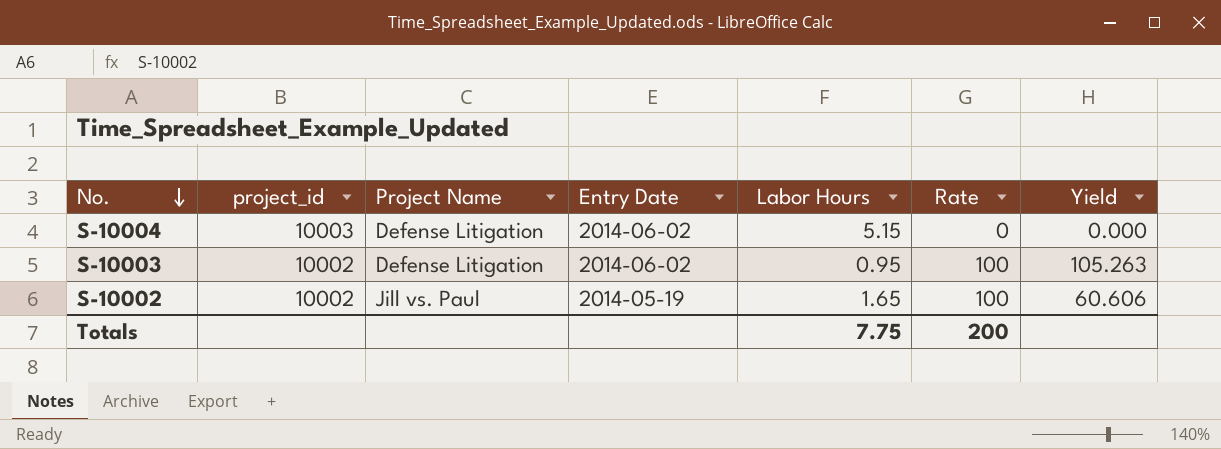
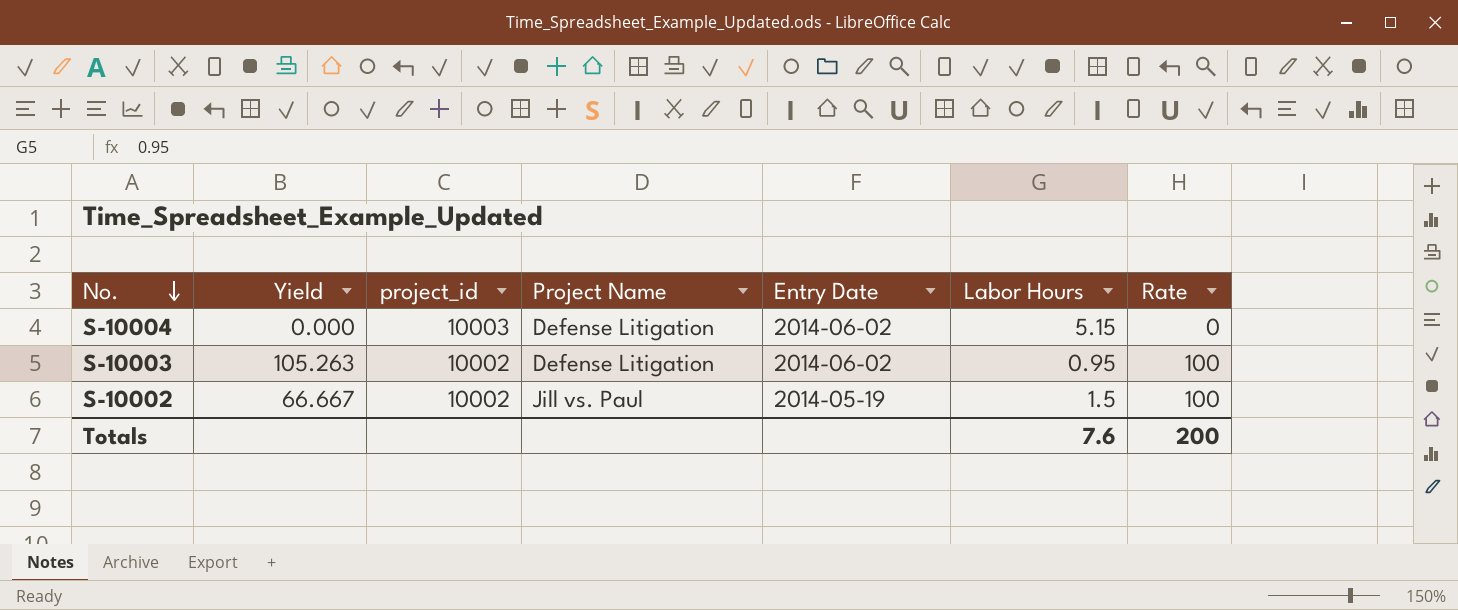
column Yield | position: 7 -> 2
S-10002 | Yield: 60.606 -> 66.667
S-10002 | Labor Hours: 1.65 -> 1.5
Totals | Labor Hours: 7.75 -> 7.6

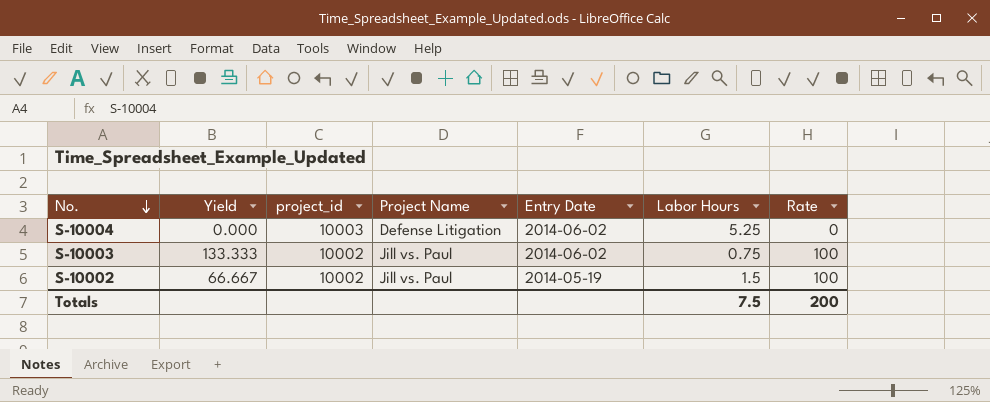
S-10004 | Labor Hours: 5.15 -> 5.25
S-10003 | Yield: 105.263 -> 133.333
S-10003 | Project Name: Defense Litigation -> Jill vs. Paul
S-10003 | Labor Hours: 0.95 -> 0.75
Totals | Labor Hours: 7.6 -> 7.5

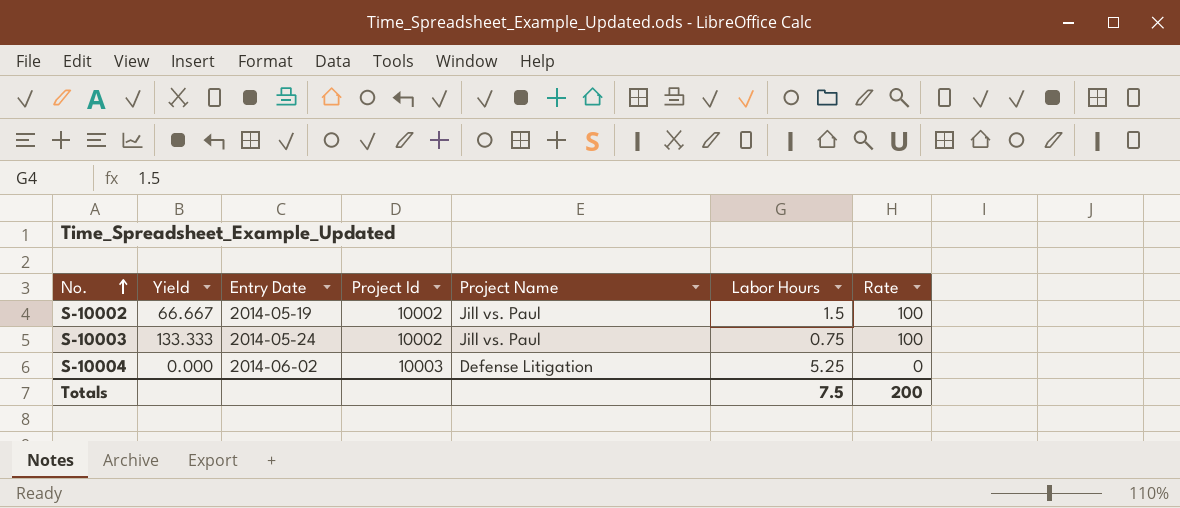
row order: No. descending -> No. ascending
column Entry Date | position: 5 -> 3
column name: project_id -> Project Id
S-10003 | Entry Date: 2014-06-02 -> 2014-05-24

